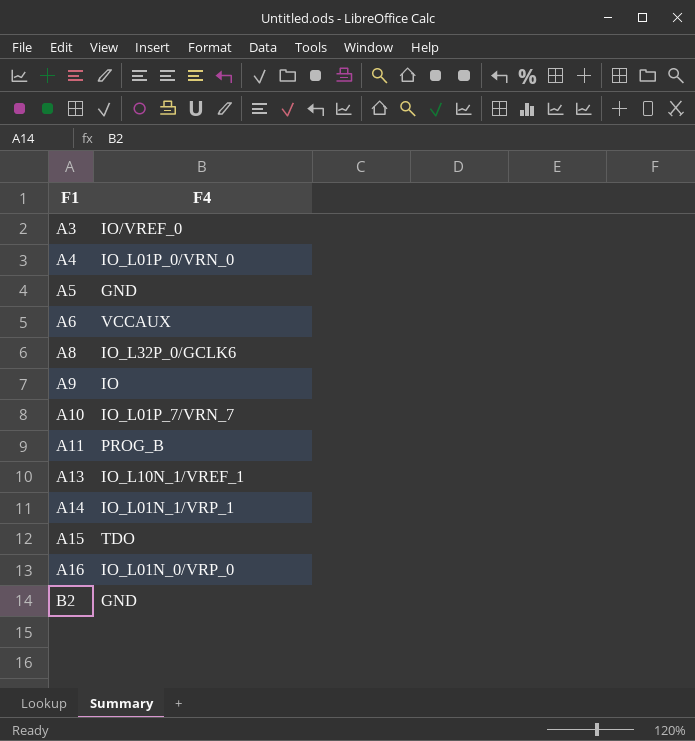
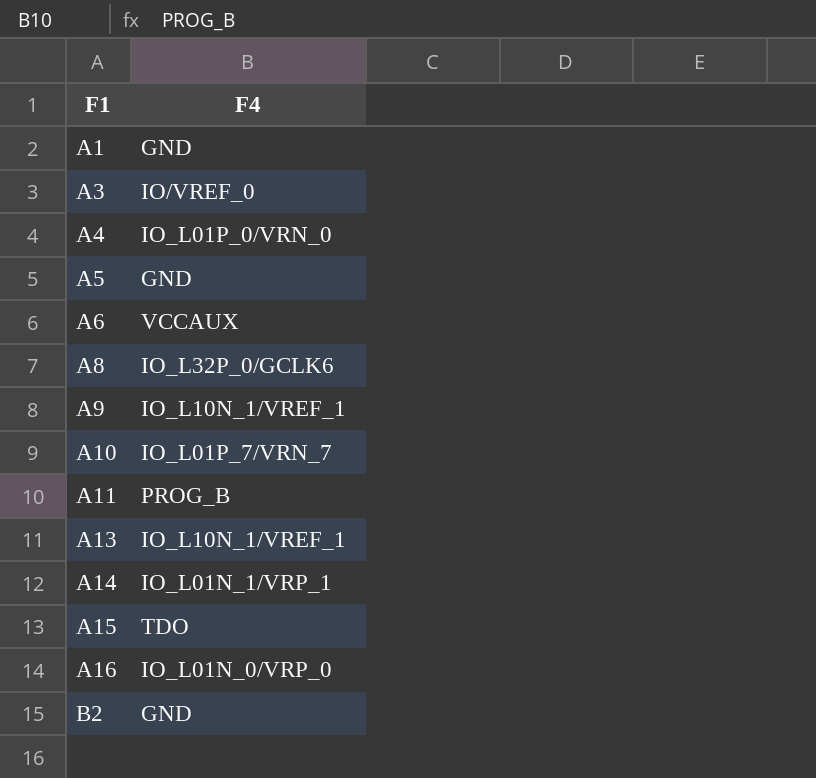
row A1: none -> GND
A9 | F4: IO -> IO_L10N_1/VREF_1

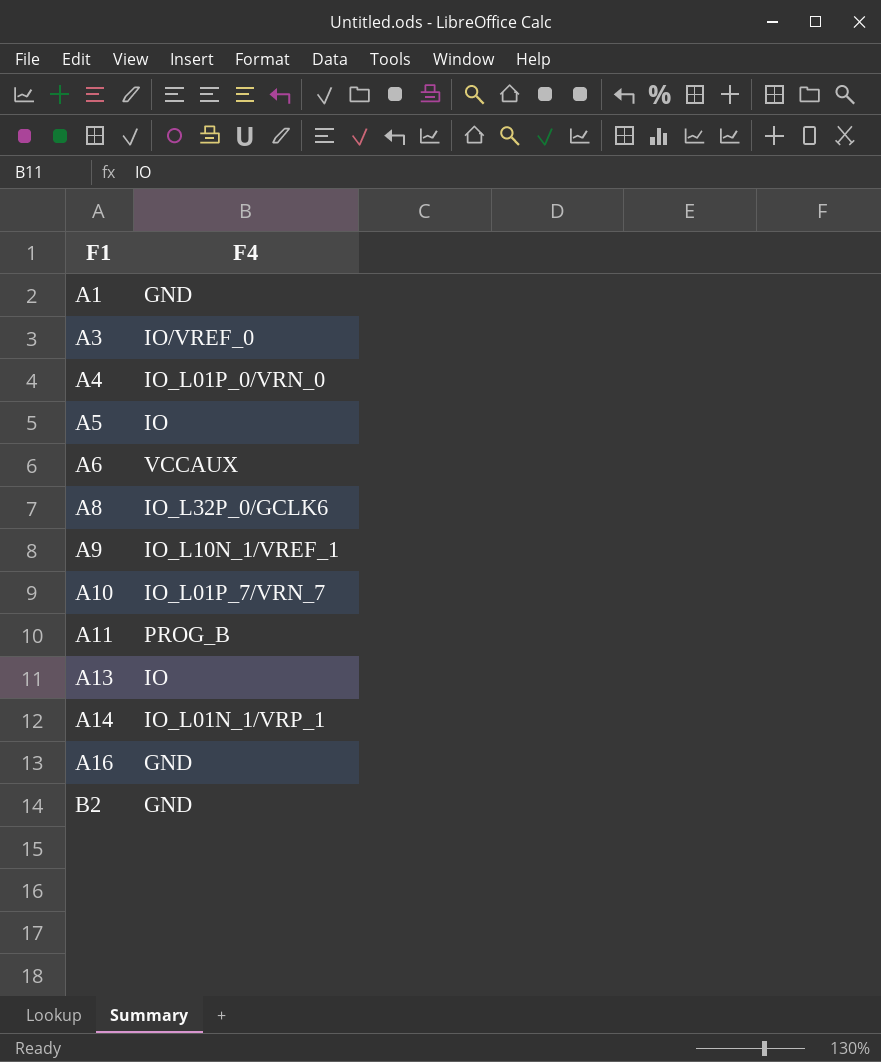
row A15: TDO -> none
A5 | F4: GND -> IO
A13 | F4: IO_L10N_1/VREF_1 -> IO
A16 | F4: IO_L01N_0/VRP_0 -> GND

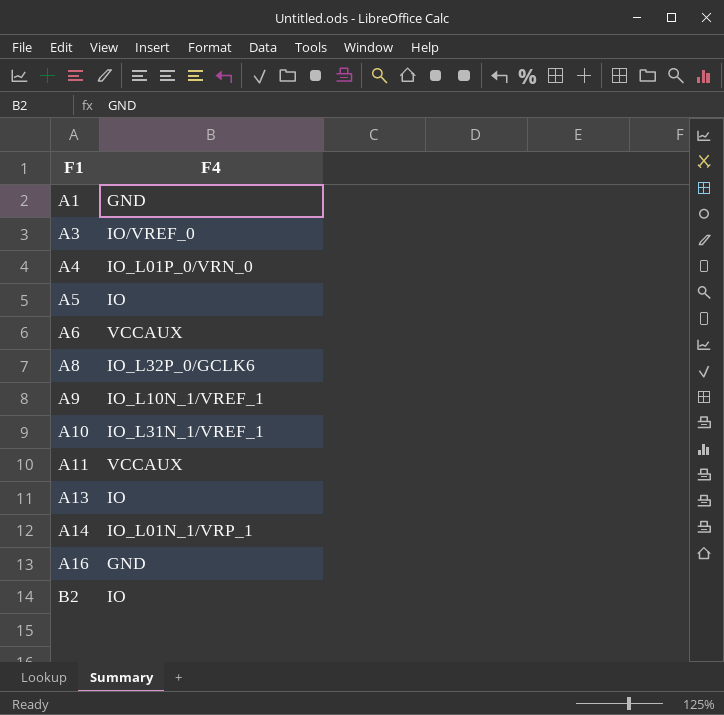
A10 | F4: IO_L01P_7/VRN_7 -> IO_L31N_1/VREF_1
A11 | F4: PROG_B -> VCCAUX
B2 | F4: GND -> IO

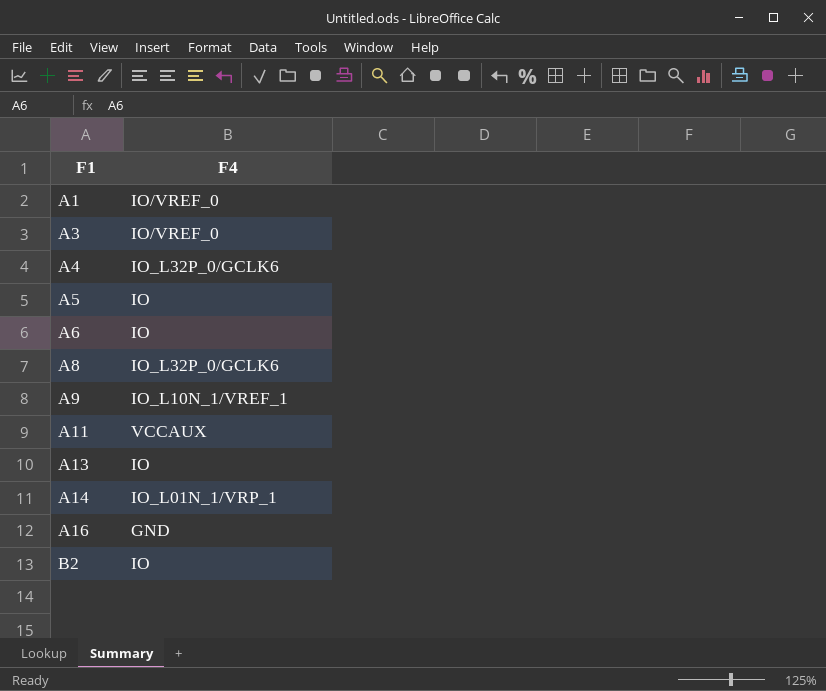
row A10: IO_L31N_1/VREF_1 -> none
A1 | F4: GND -> IO/VREF_0
A4 | F4: IO_L01P_0/VRN_0 -> IO_L32P_0/GCLK6
A6 | F4: VCCAUX -> IO

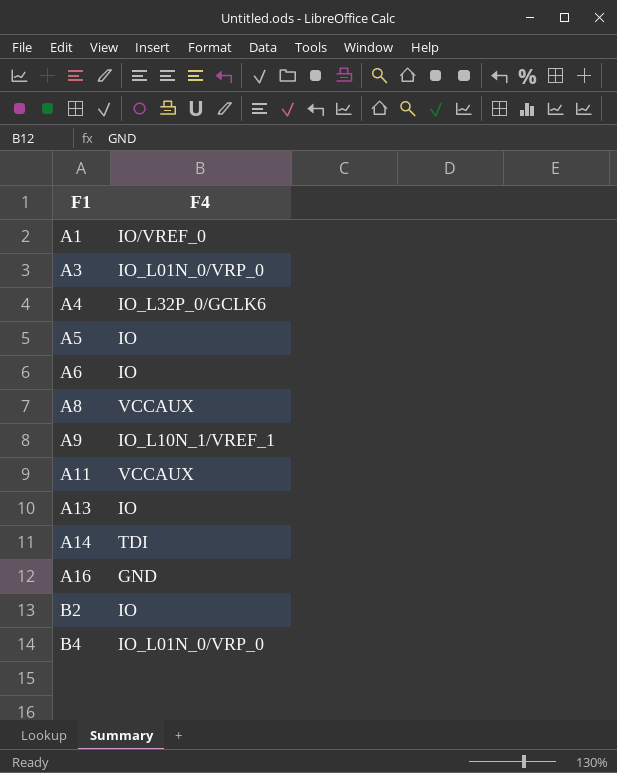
A3 | F4: IO/VREF_0 -> IO_L01N_0/VRP_0
A8 | F4: IO_L32P_0/GCLK6 -> VCCAUX
A14 | F4: IO_L01N_1/VRP_1 -> TDI
row B4: none -> IO_L01N_0/VRP_0

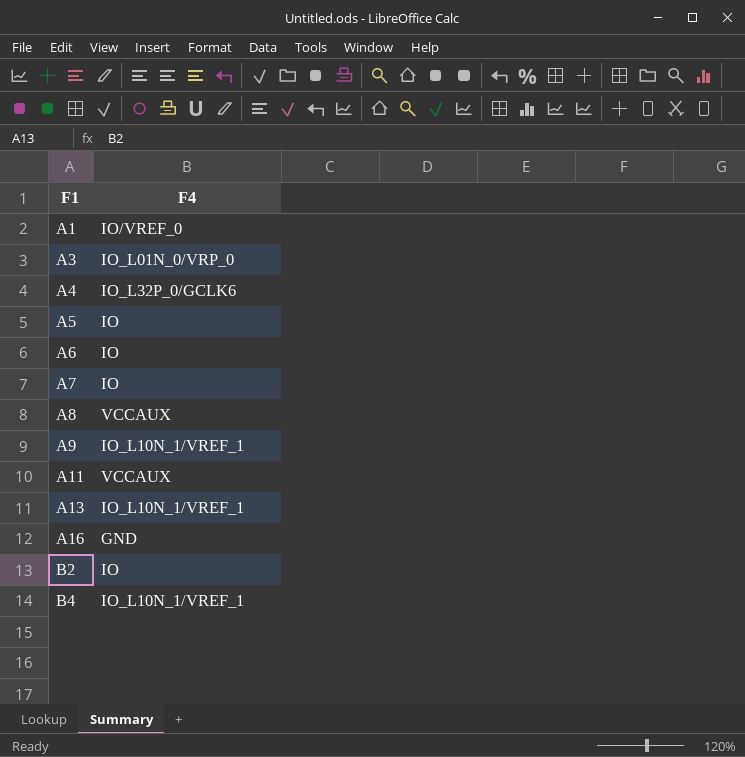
row A14: TDI -> none
row A7: none -> IO
A13 | F4: IO -> IO_L10N_1/VREF_1
B4 | F4: IO_L01N_0/VRP_0 -> IO_L10N_1/VREF_1

